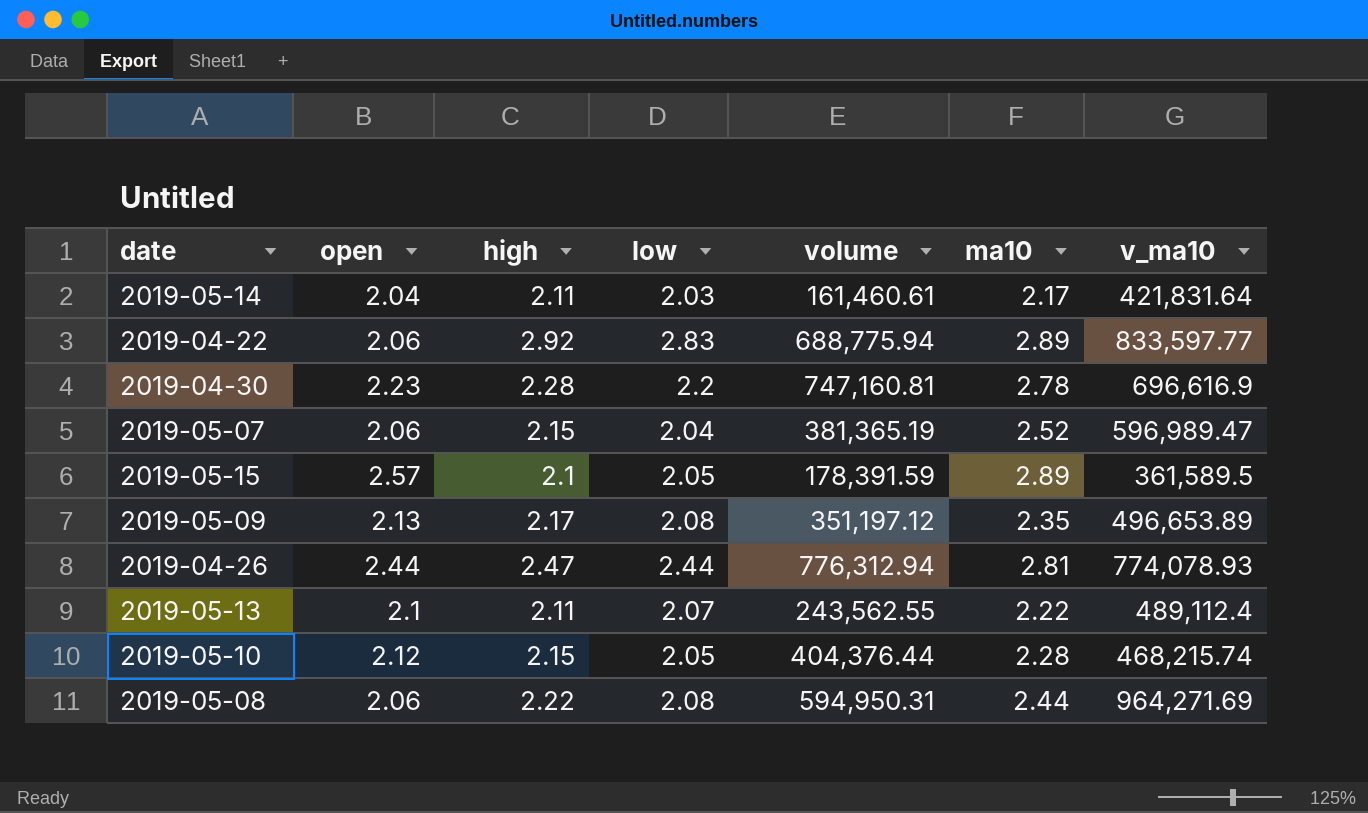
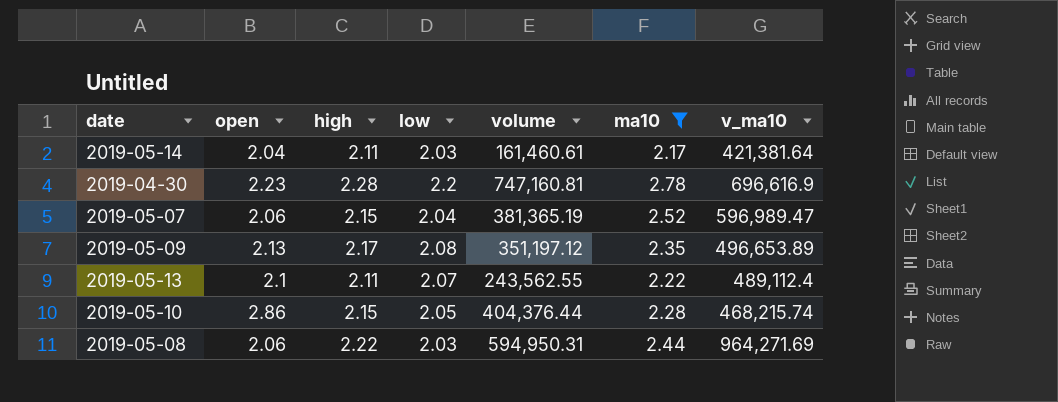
filter: none -> ma10 <= 2.78
2019-05-14 | v_ma10: 421,831.64 -> 421,381.64
2019-05-10 | open: 2.12 -> 2.86
2019-05-08 | low: 2.08 -> 2.03

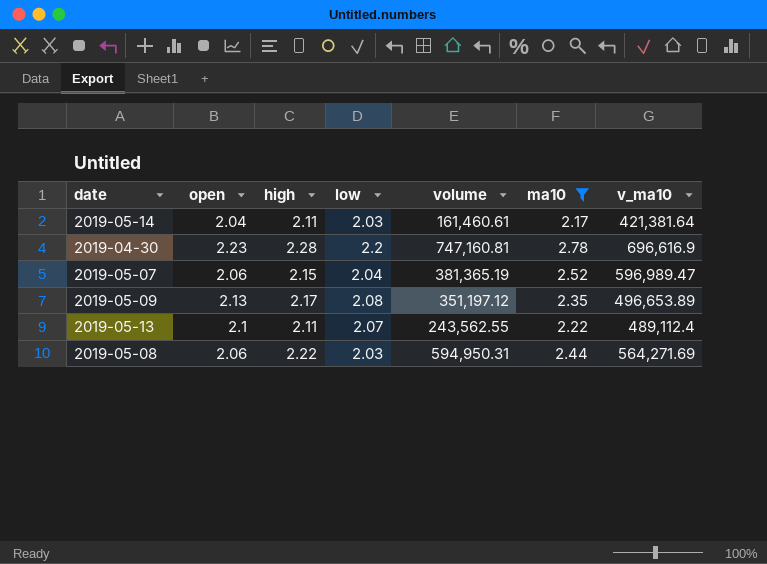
row 2019-05-10: 2.86 | 2.15 | 2.05 | 404,376.44 | 2.28 | 468,215.74 -> none
2019-05-08 | v_ma10: 964,271.69 -> 564,271.69

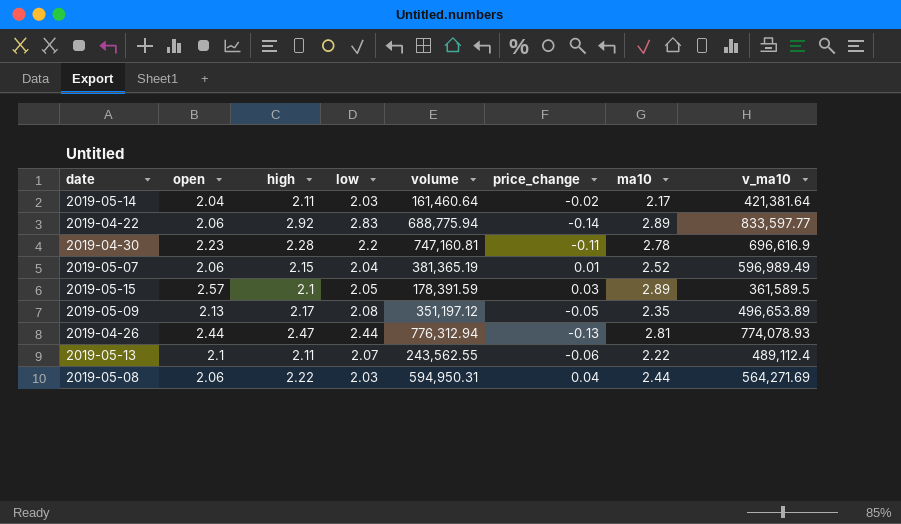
filter: ma10 <= 2.78 -> none
column price_change | position: none -> 6
2019-05-14 | volume: 161,460.61 -> 161,460.64
2019-05-07 | v_ma10: 596,989.47 -> 596,989.49

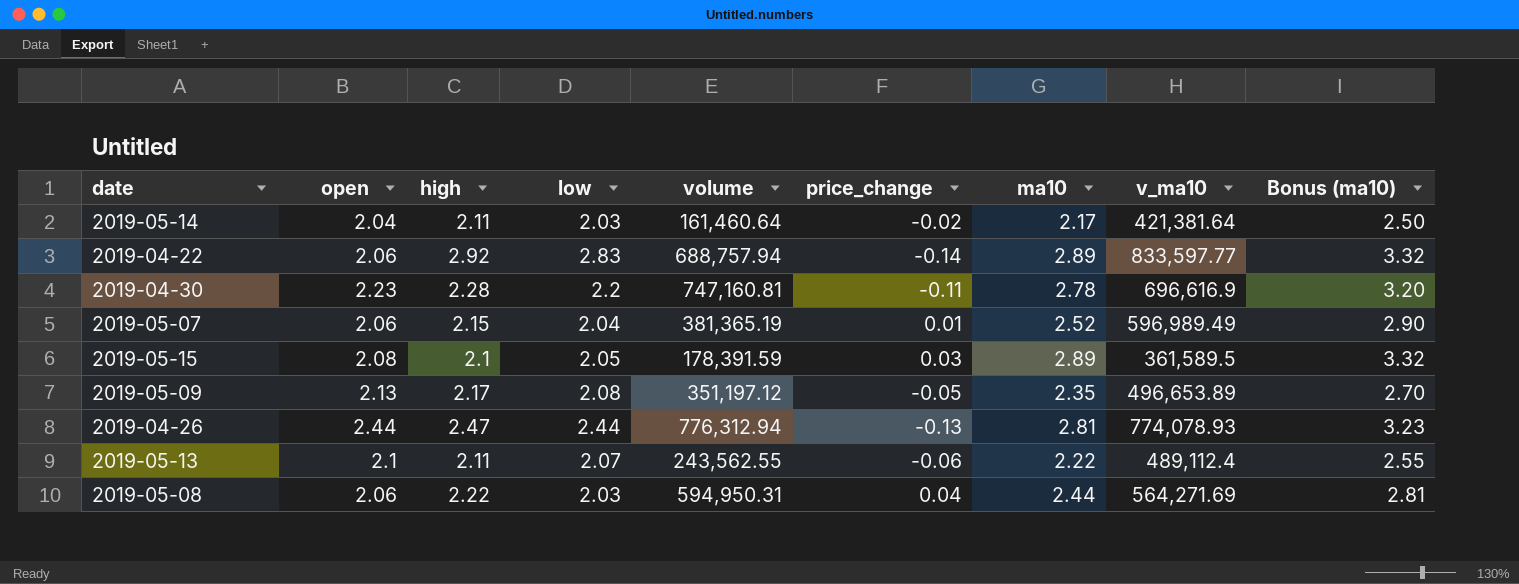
column Bonus (ma10) | formula: none -> [ma10] * 1.15
2019-04-22 | volume: 688,775.94 -> 688,757.94
2019-05-15 | open: 2.57 -> 2.08

